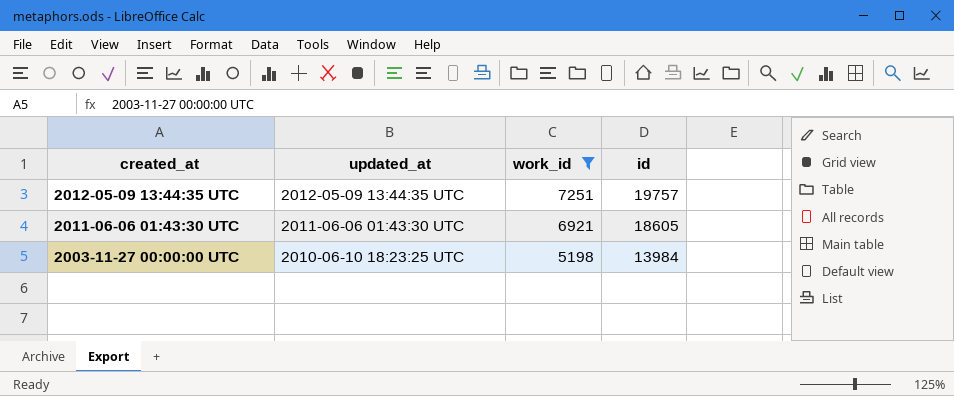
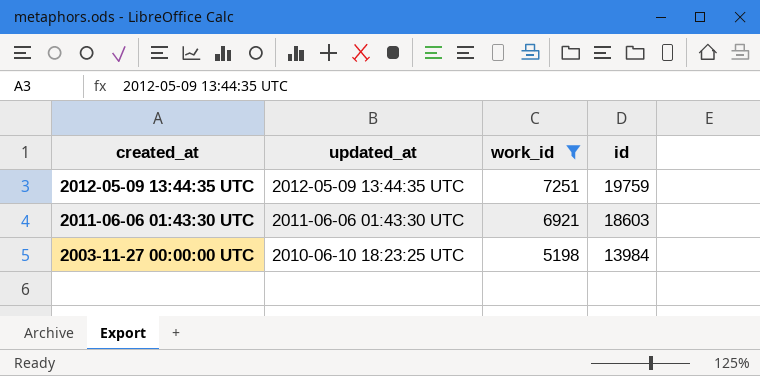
2012-05-09 13:44:35 UTC | id: 19757 -> 19759
2011-06-06 01:43:30 UTC | id: 18605 -> 18603

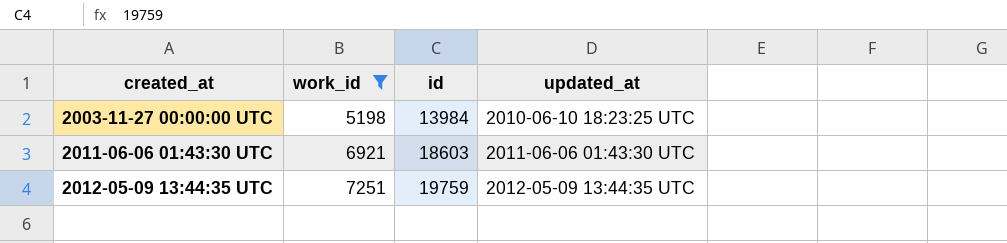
row order: created_at descending -> created_at ascending
column updated_at | position: 2 -> 4

